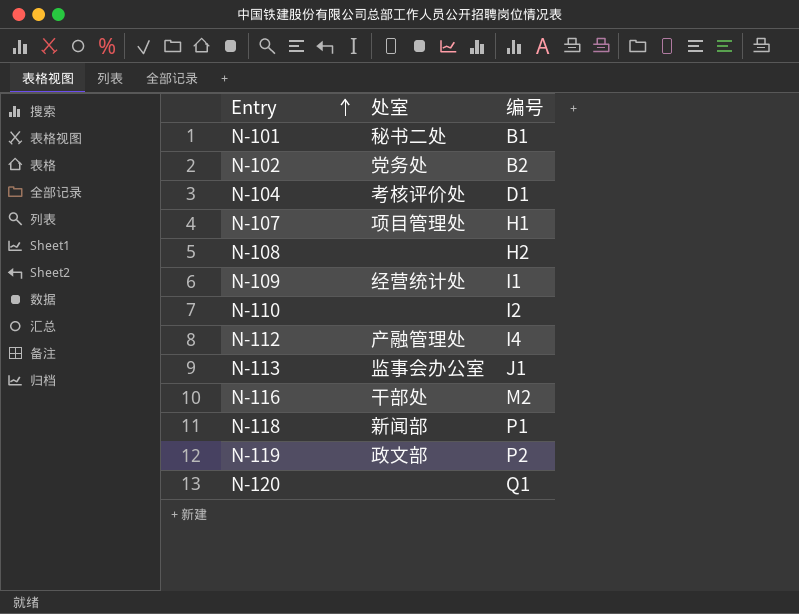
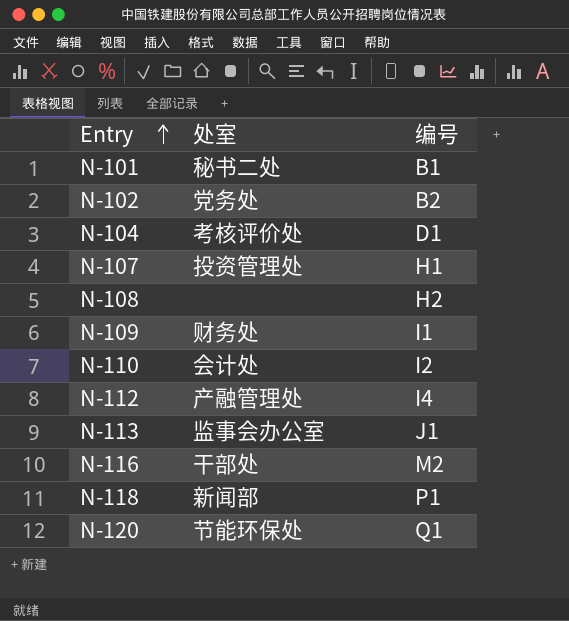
row N-119: 政文部 | P2 -> none
N-107 | 处室: 项目管理处 -> 投资管理处
N-109 | 处室: 经营统计处 -> 财务处
N-110 | 处室: none -> 会计处
N-120 | 处室: none -> 节能环保处

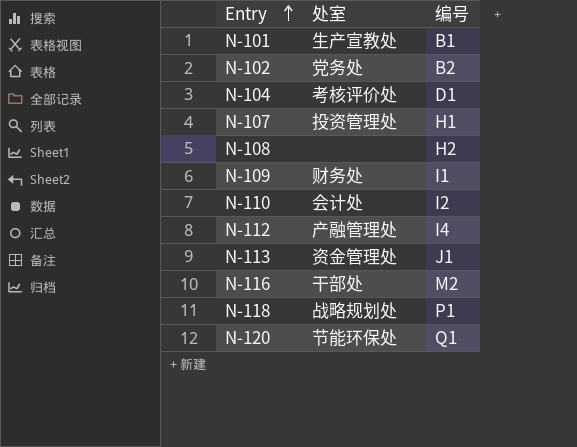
N-101 | 处室: 秘书二处 -> 生产宣教处
N-113 | 处室: 监事会办公室 -> 资金管理处
N-118 | 处室: 新闻部 -> 战略规划处

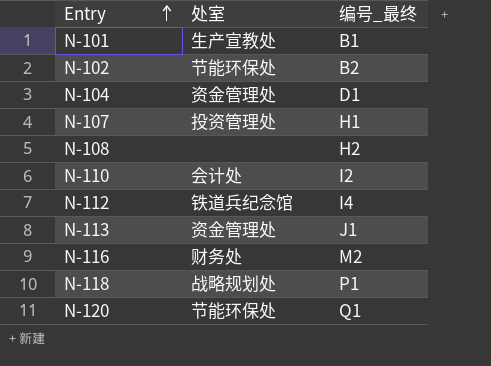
column name: 编号 -> 编号_最终
row N-109: 财务处 | I1 -> none
N-102 | 处室: 党务处 -> 节能环保处
N-104 | 处室: 考核评价处 -> 资金管理处
N-112 | 处室: 产融管理处 -> 铁道兵纪念馆
N-116 | 处室: 干部处 -> 财务处

